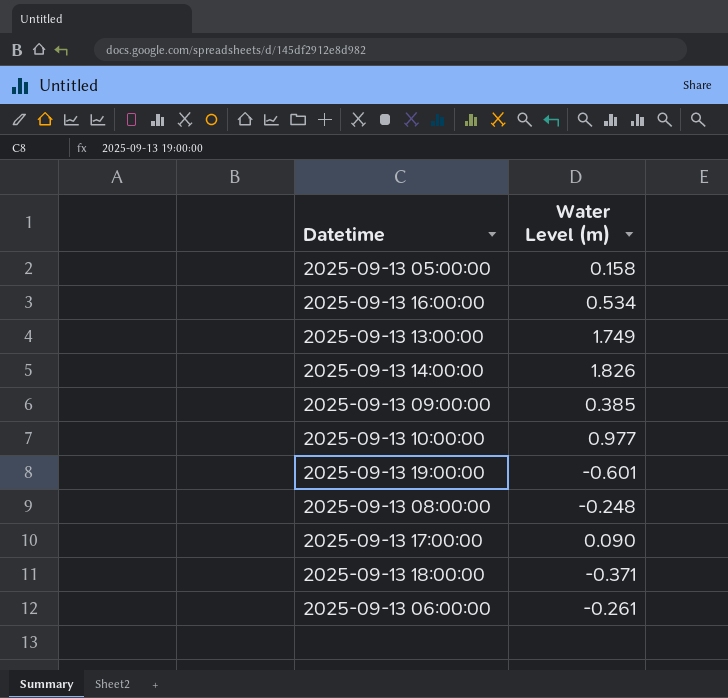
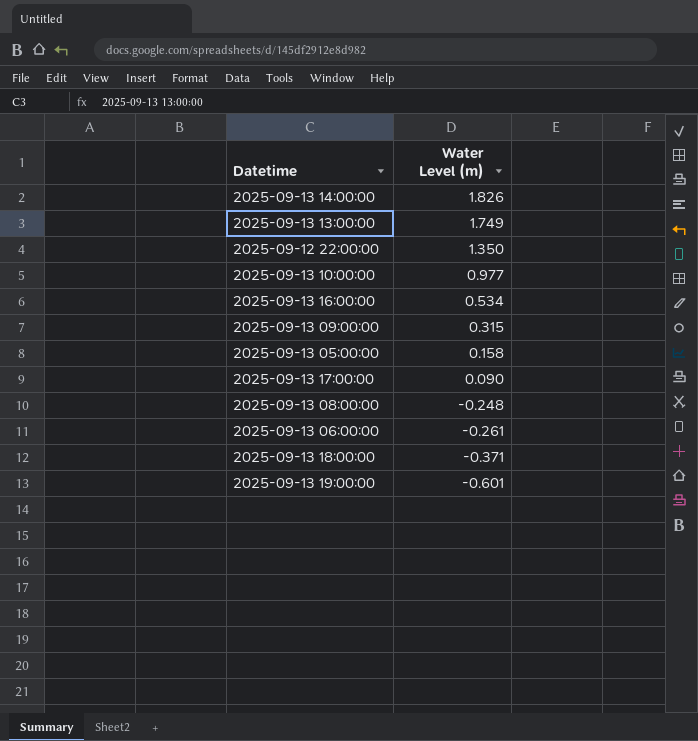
row order: none -> Water Level (m) descending
row 2025-09-12 22:00:00: none -> 1.350
2025-09-13 09:00:00 | Water Level (m): 0.385 -> 0.315

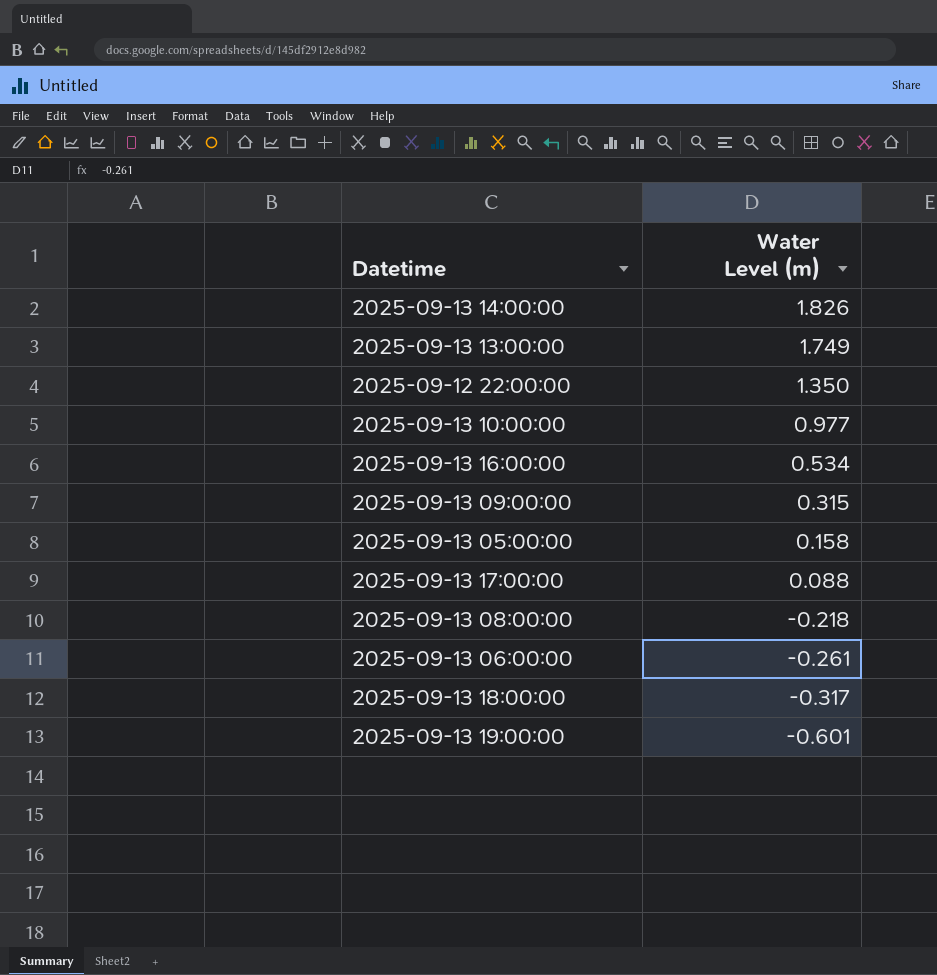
2025-09-13 17:00:00 | Water Level (m): 0.090 -> 0.088
2025-09-13 08:00:00 | Water Level (m): -0.248 -> -0.218
2025-09-13 18:00:00 | Water Level (m): -0.371 -> -0.317

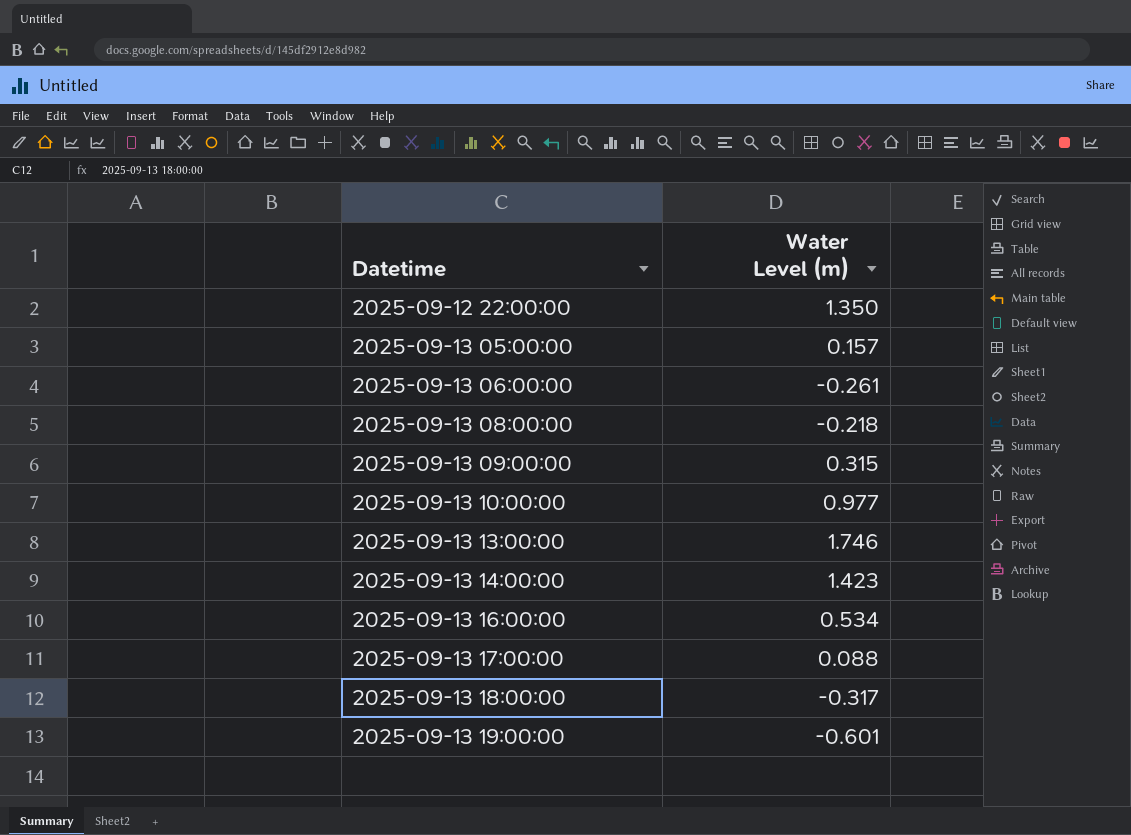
row order: Water Level (m) descending -> Datetime ascending
2025-09-13 05:00:00 | Water Level (m): 0.158 -> 0.157
2025-09-13 13:00:00 | Water Level (m): 1.749 -> 1.746
2025-09-13 14:00:00 | Water Level (m): 1.826 -> 1.423

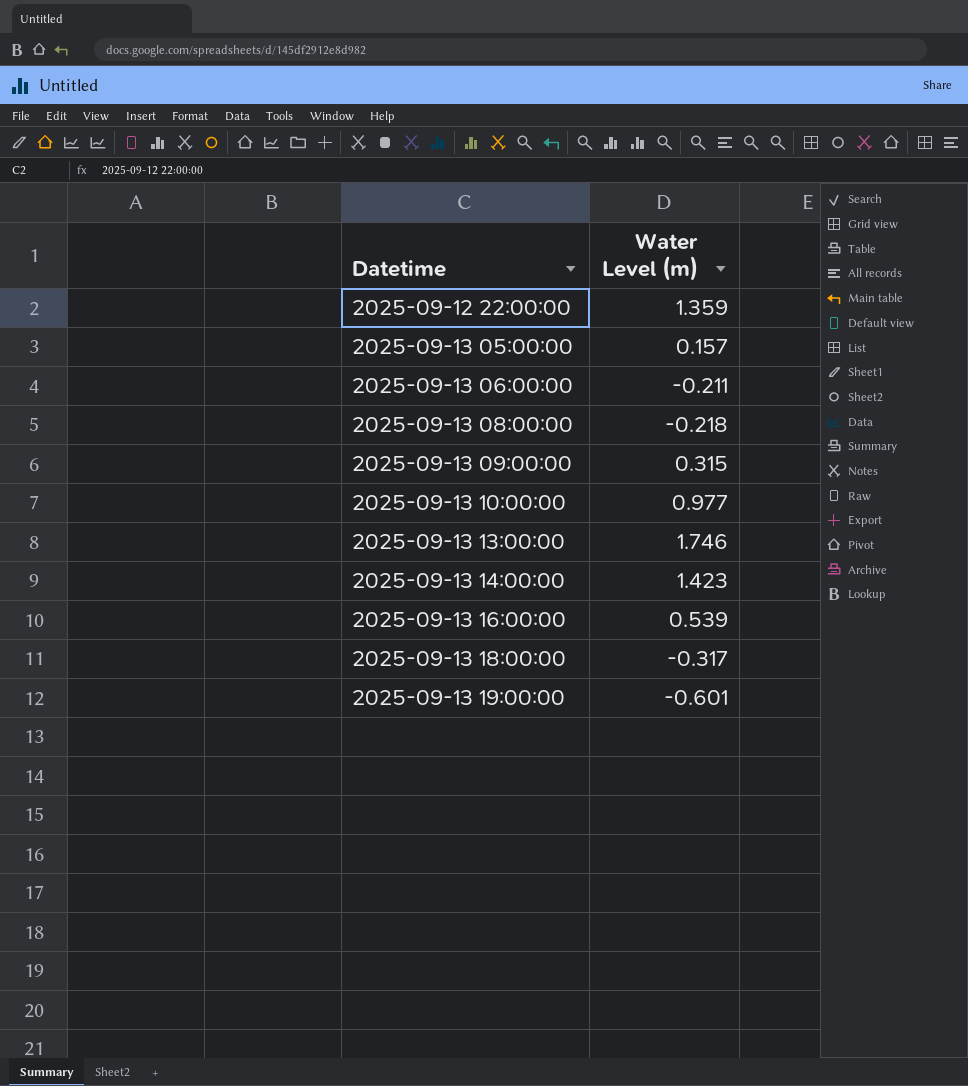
row 2025-09-13 17:00:00: 0.088 -> none
2025-09-12 22:00:00 | Water Level (m): 1.350 -> 1.359
2025-09-13 06:00:00 | Water Level (m): -0.261 -> -0.211
2025-09-13 16:00:00 | Water Level (m): 0.534 -> 0.539

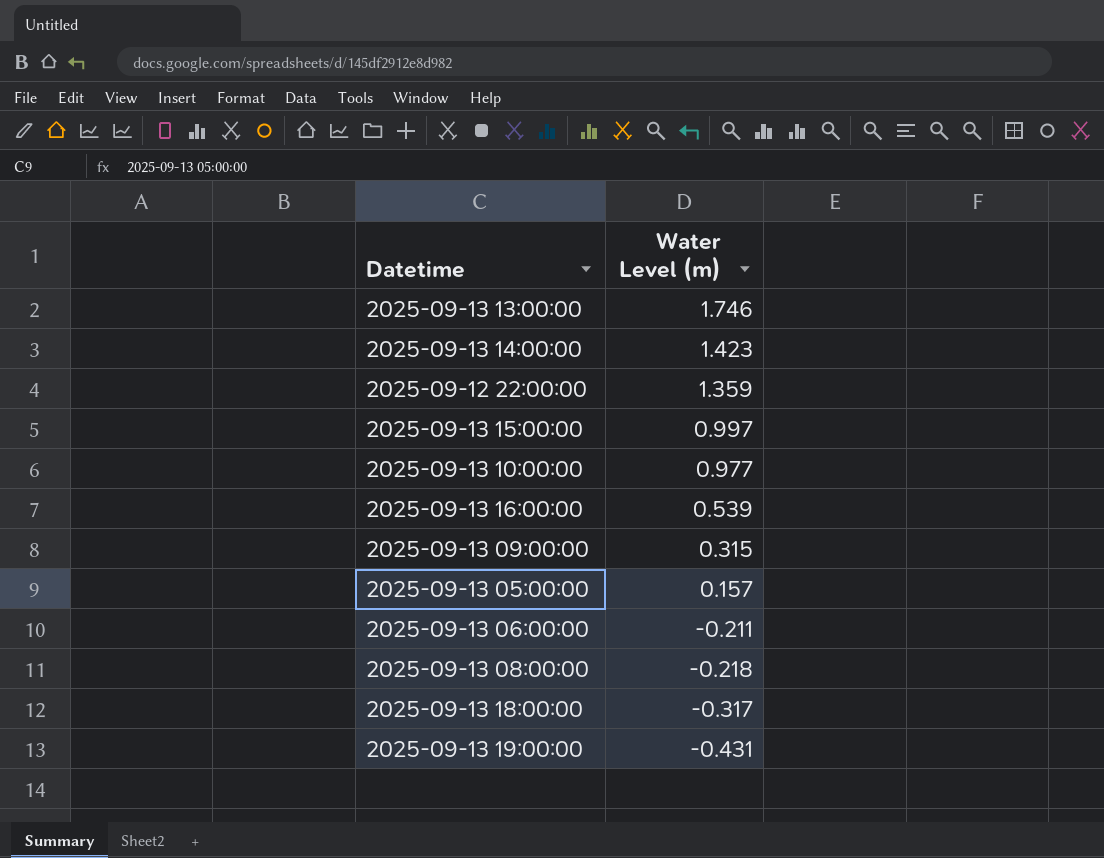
row order: Datetime ascending -> Water Level (m) descending
row 2025-09-13 15:00:00: none -> 0.997
2025-09-13 19:00:00 | Water Level (m): -0.601 -> -0.431

